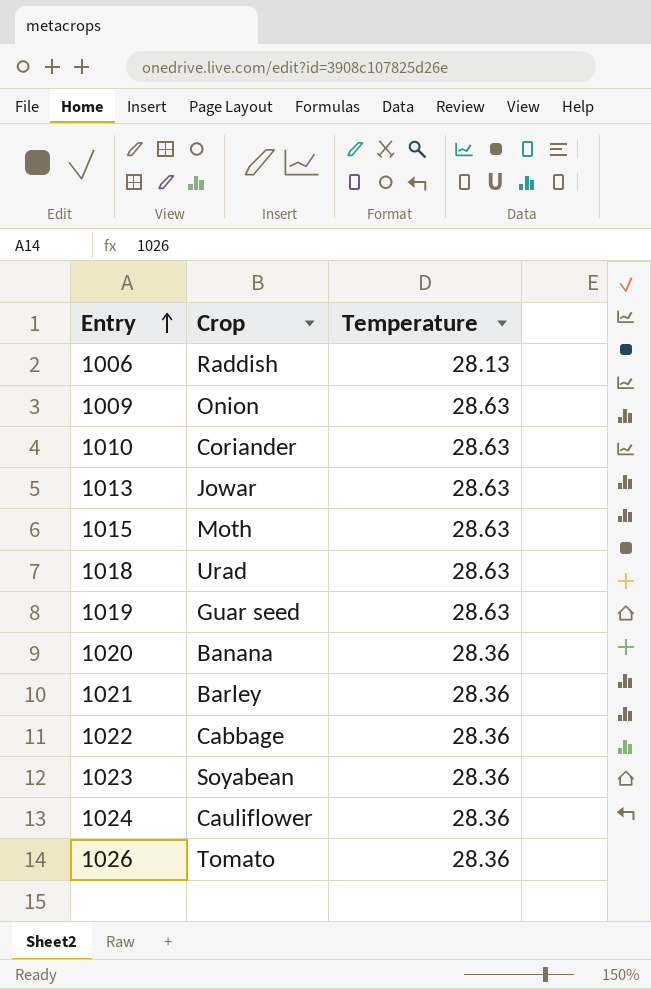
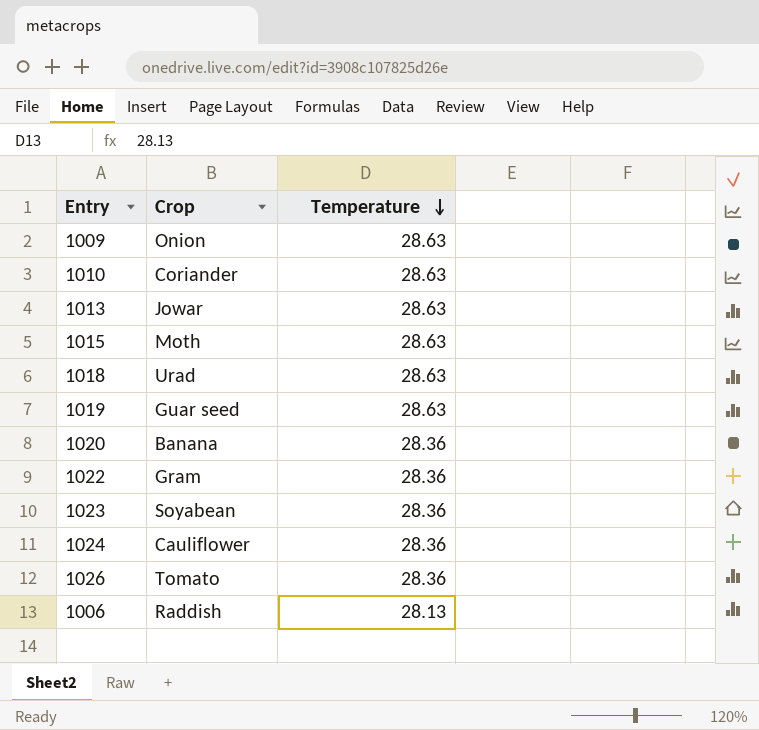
row order: Entry ascending -> Temperature descending
row 1021: Barley | 28.36 -> none
1022 | Crop: Cabbage -> Gram

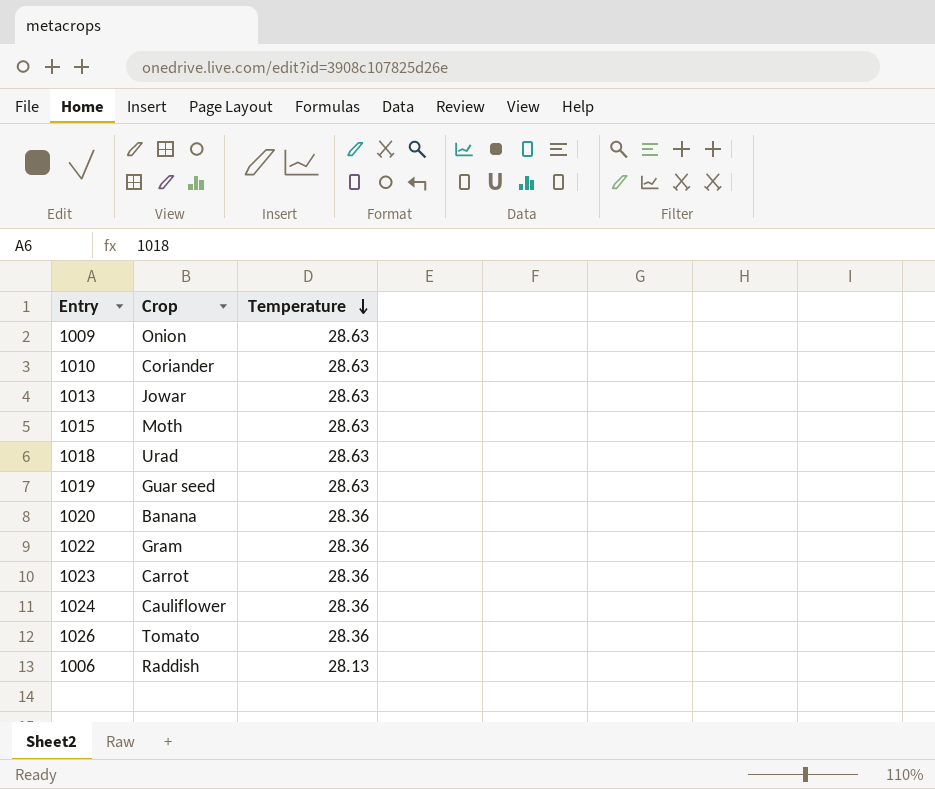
1023 | Crop: Soyabean -> Carrot

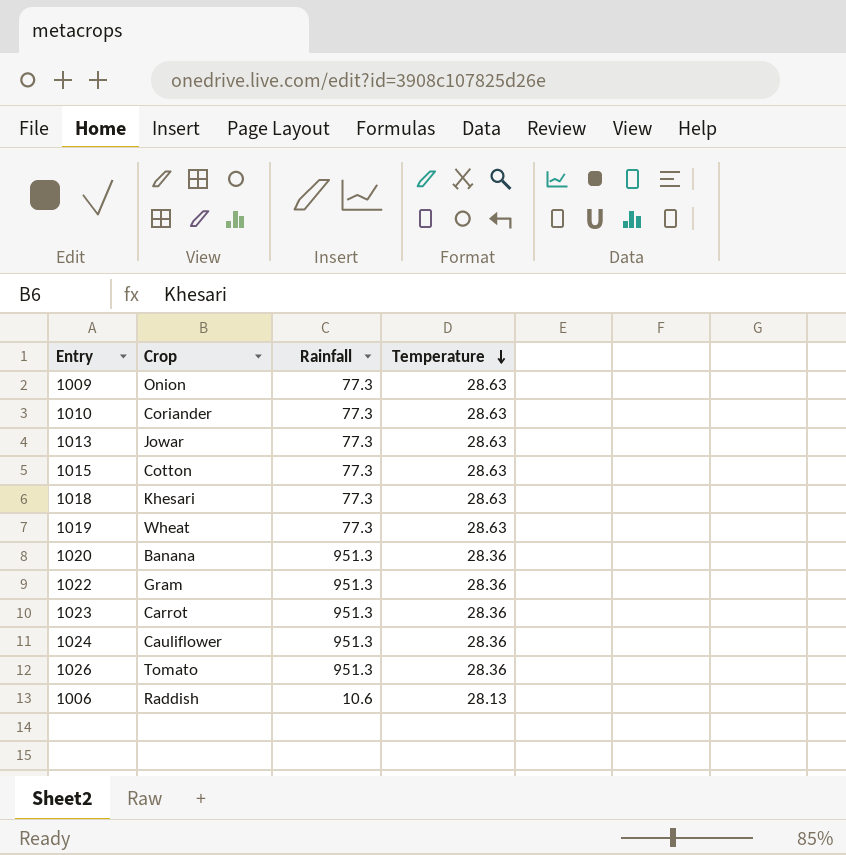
column Rainfall | position: none -> 3
1015 | Crop: Moth -> Cotton
1018 | Crop: Urad -> Khesari
1019 | Crop: Guar seed -> Wheat

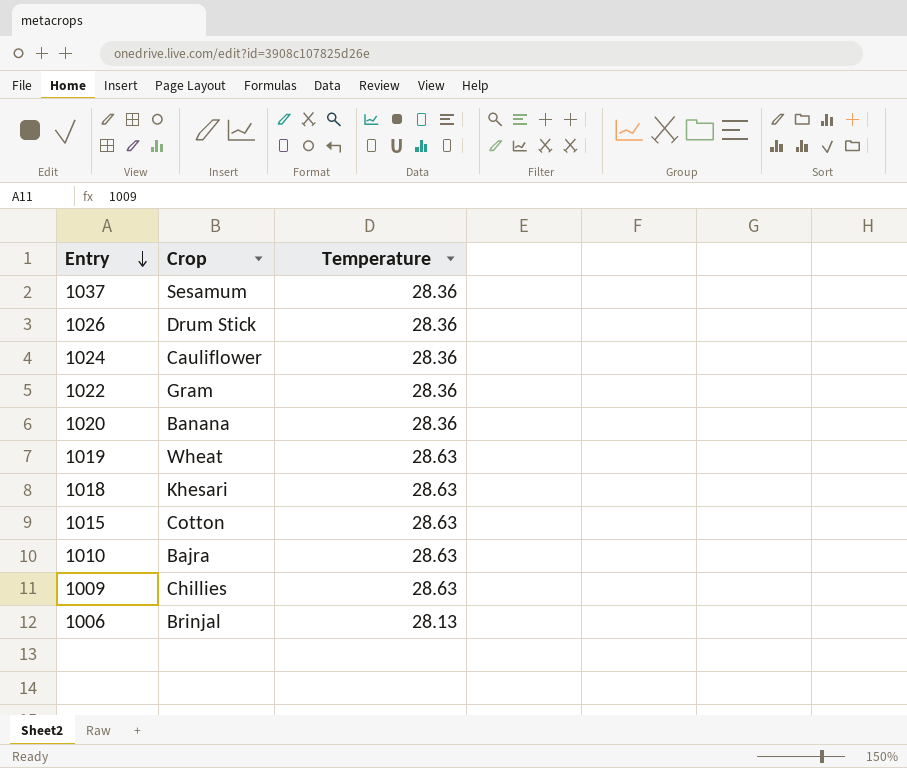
row order: Temperature descending -> Entry descending
column Rainfall | position: 3 -> none
row 1013: Jowar | 77.3 | 28.63 -> none
row 1023: Carrot | 951.3 | 28.36 -> none
row 1037: none -> Sesamum | 28.36
1026 | Crop: Tomato -> Drum Stick
1010 | Crop: Coriander -> Bajra
1009 | Crop: Onion -> Chillies
1006 | Crop: Raddish -> Brinjal

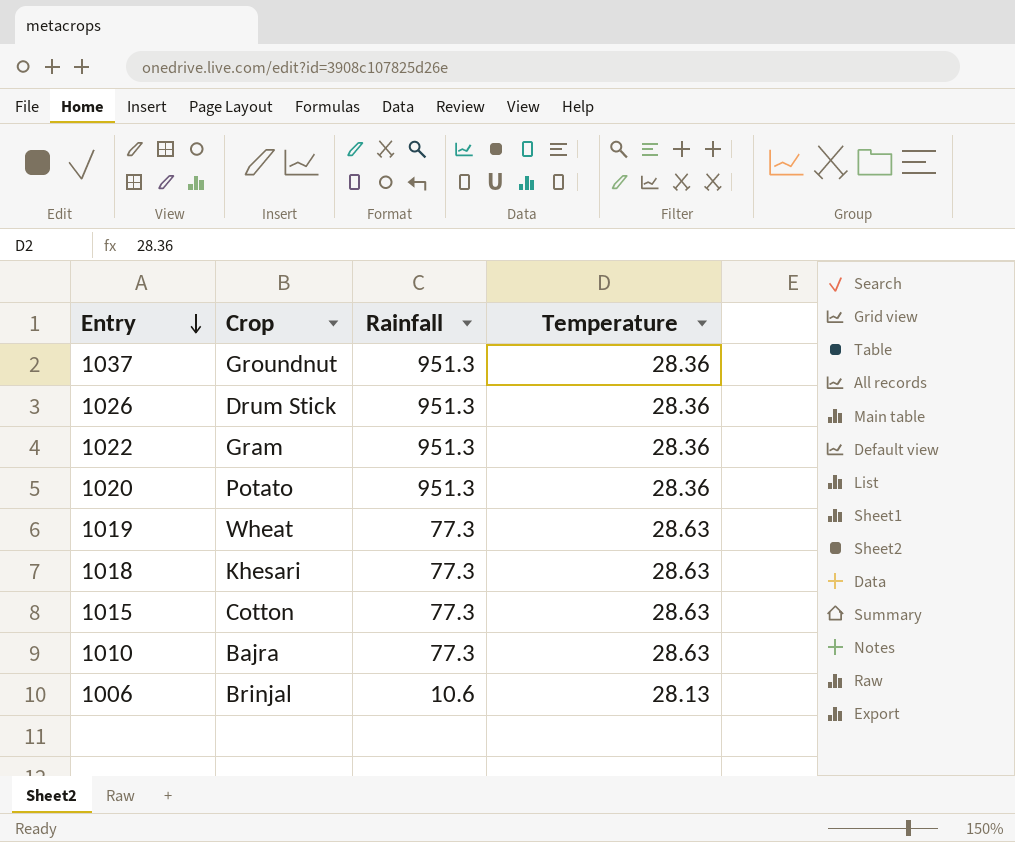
column Rainfall | position: none -> 3
row 1024: Cauliflower | 28.36 -> none
row 1009: Chillies | 28.63 -> none
1037 | Crop: Sesamum -> Groundnut
1020 | Crop: Banana -> Potato

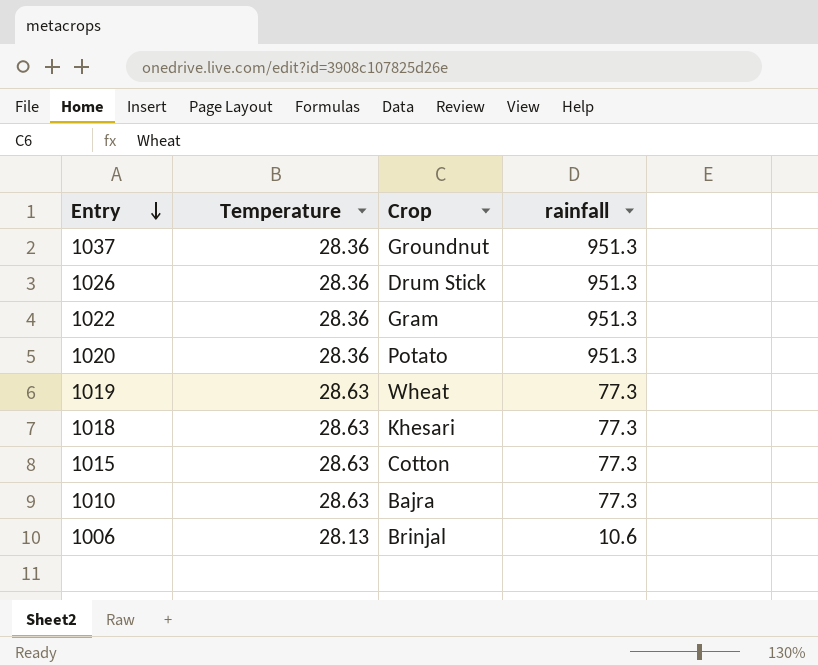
column Temperature | position: 4 -> 2
column name: Rainfall -> rainfall

